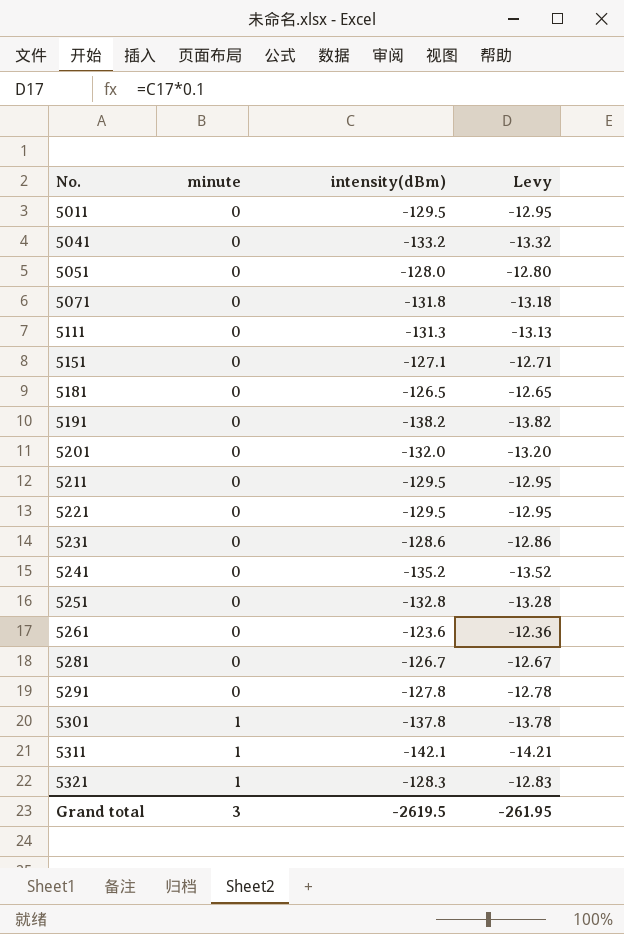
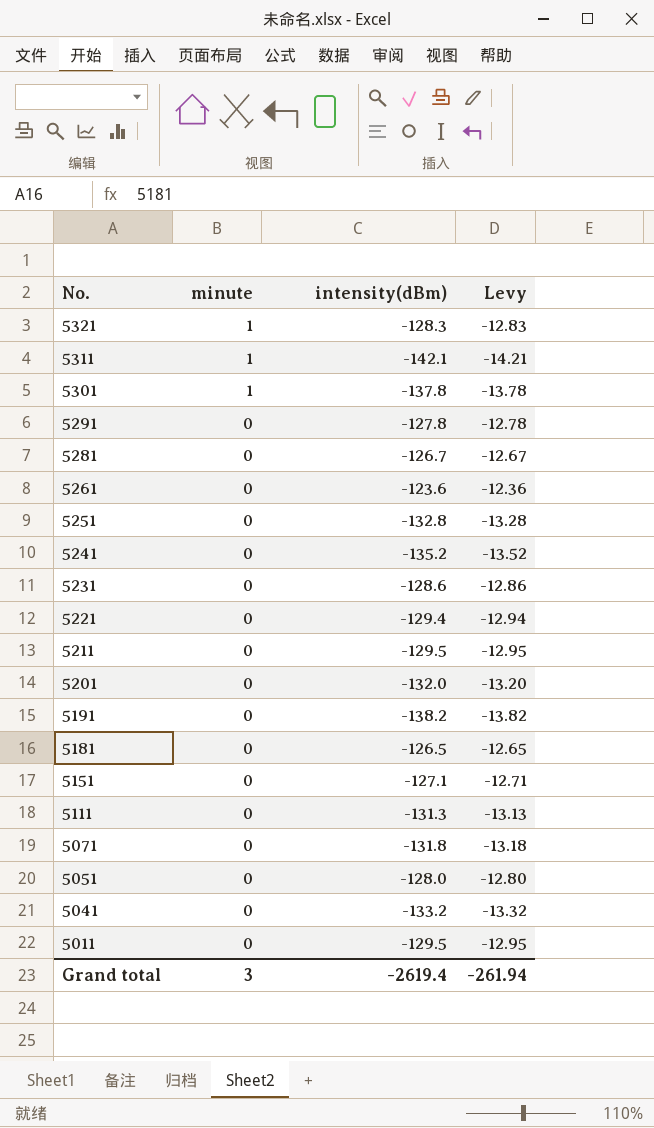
row order: No. ascending -> No. descending
5221 | intensity(dBm): -129.5 -> -129.4
5221 | Levy: -12.95 -> -12.94
Grand total | intensity(dBm): -2619.5 -> -2619.4
Grand total | Levy: -261.95 -> -261.94

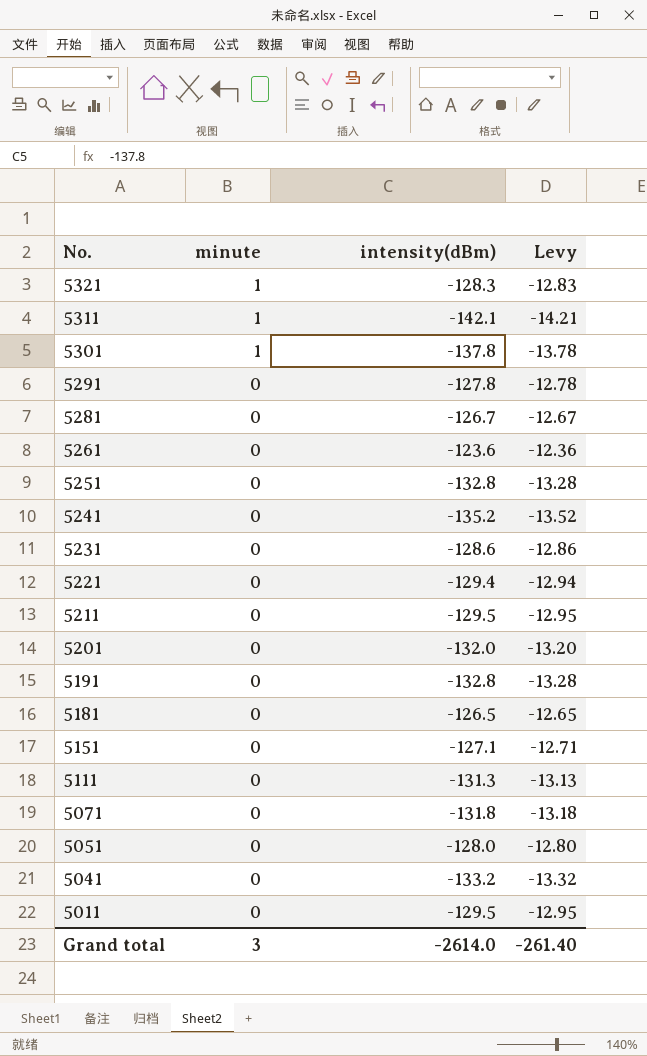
5191 | intensity(dBm): -138.2 -> -132.8
5191 | Levy: -13.82 -> -13.28
Grand total | intensity(dBm): -2619.4 -> -2614.0
Grand total | Levy: -261.94 -> -261.40

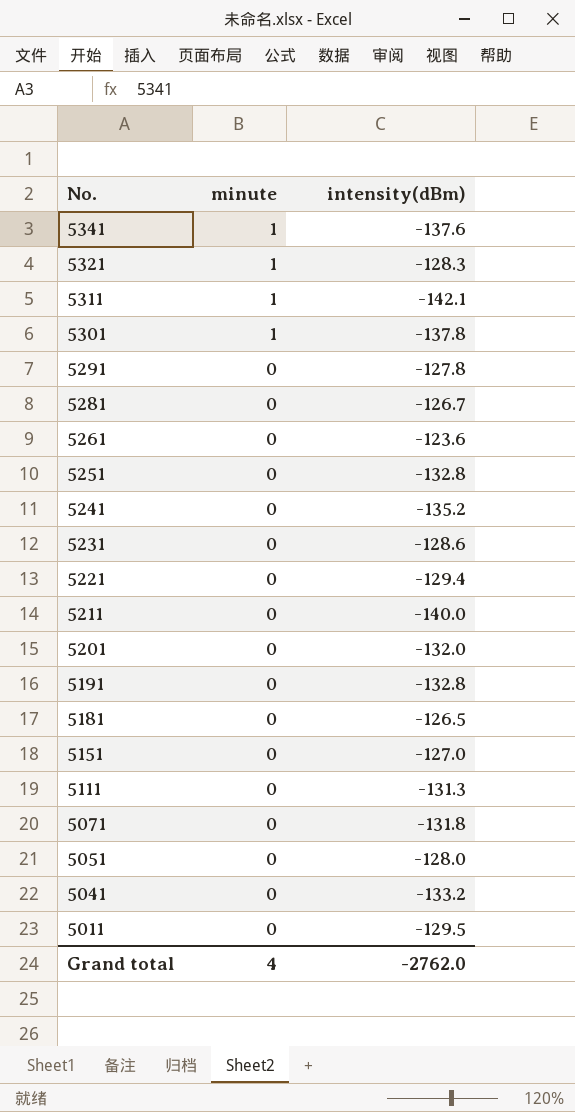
column Levy | formula: [intensity(dBm)] * 0.1 -> none
row 5341: none -> 1 | -137.6
5211 | intensity(dBm): -129.5 -> -140.0
5151 | intensity(dBm): -127.1 -> -127.0
Grand total | minute: 3 -> 4
Grand total | intensity(dBm): -2614.0 -> -2762.0

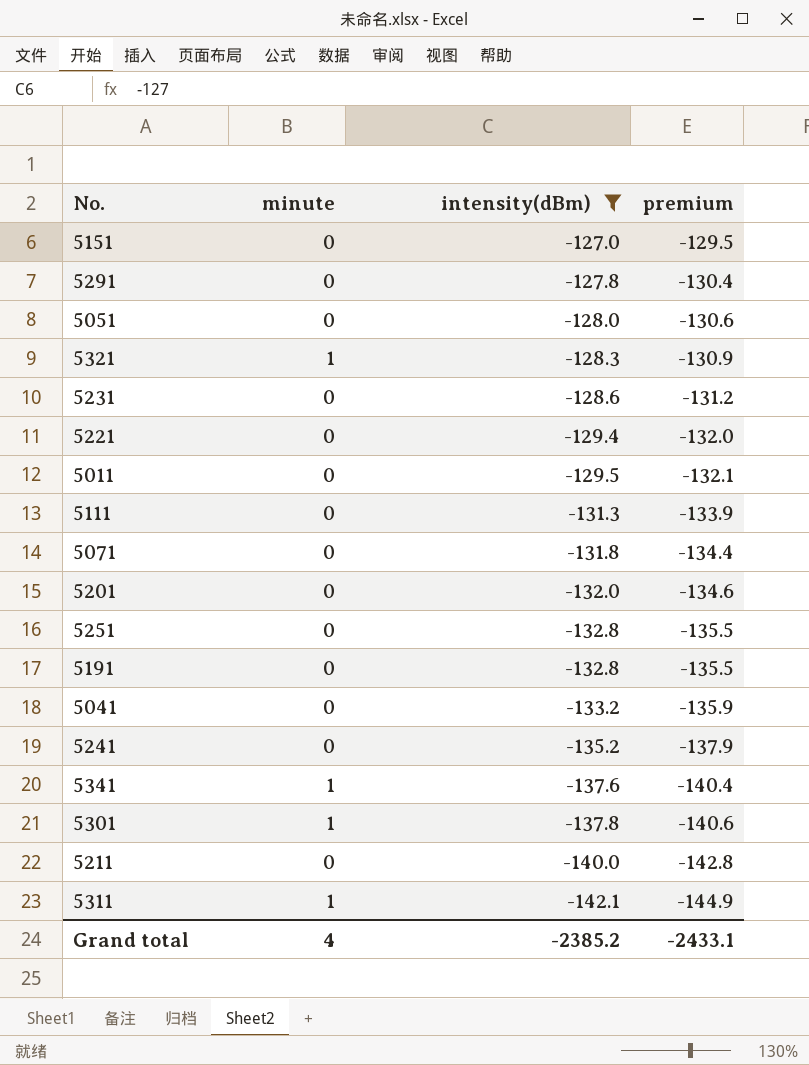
filter: none -> intensity(dBm) <= -127.0
row order: No. descending -> intensity(dBm) descending
column premium | formula: none -> [intensity(dBm)] * 1.02
Grand total | intensity(dBm): -2762.0 -> -2385.2

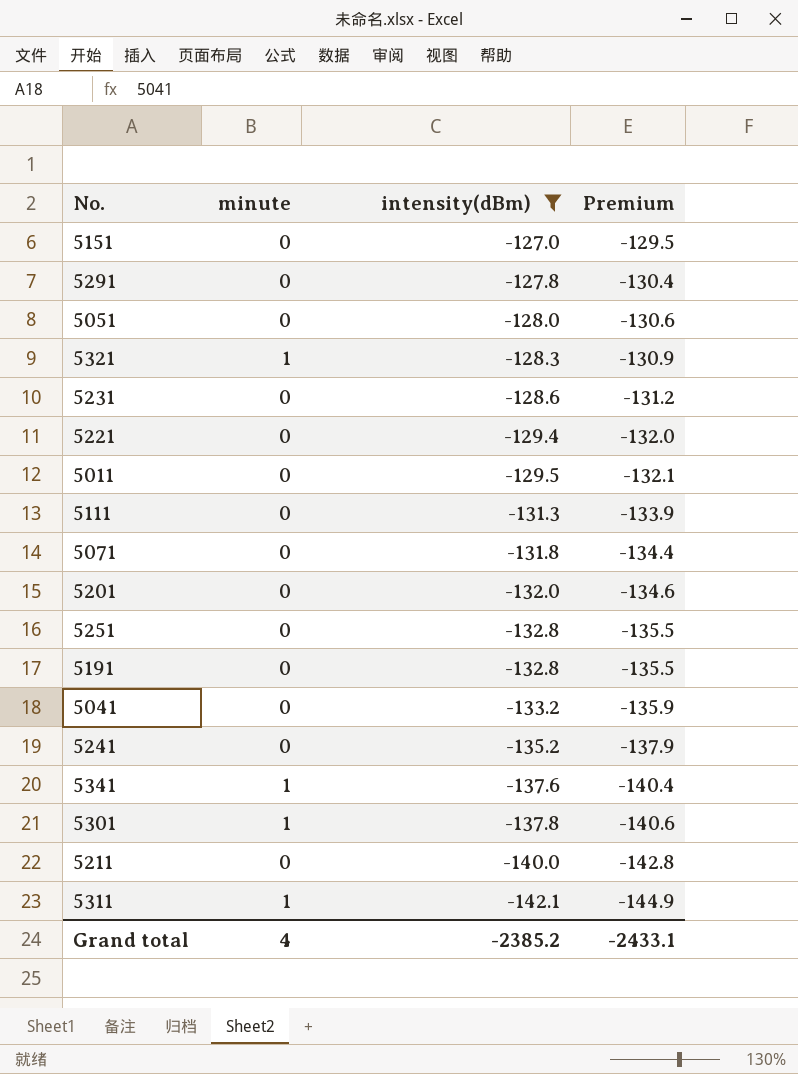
column name: premium -> Premium

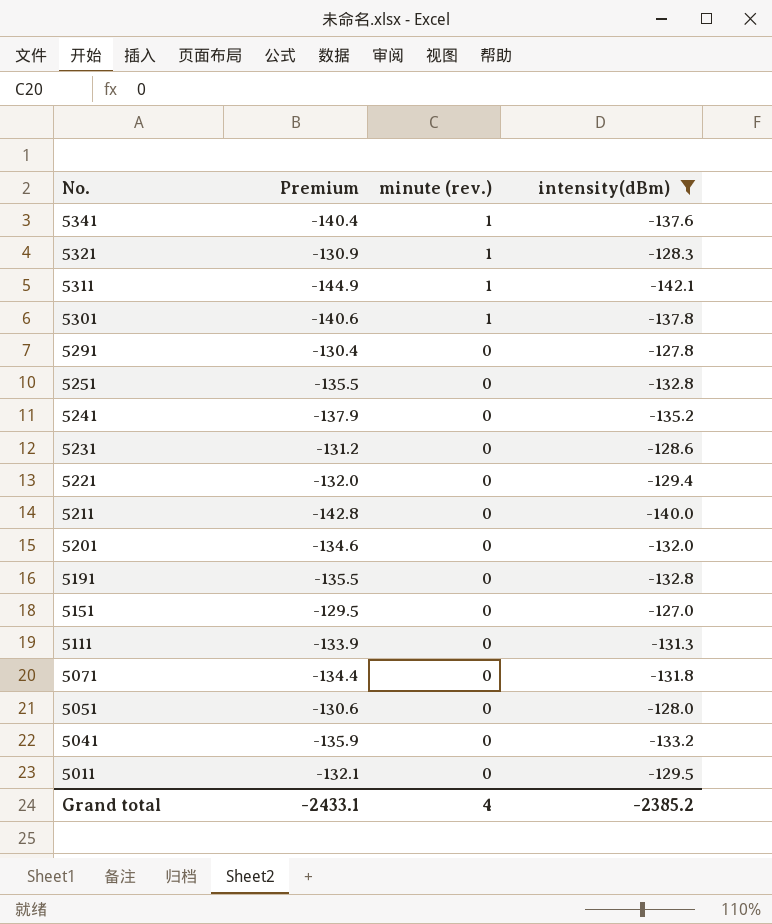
row order: intensity(dBm) descending -> No. descending
column Premium | position: 4 -> 2
column name: minute -> minute (rev.)

